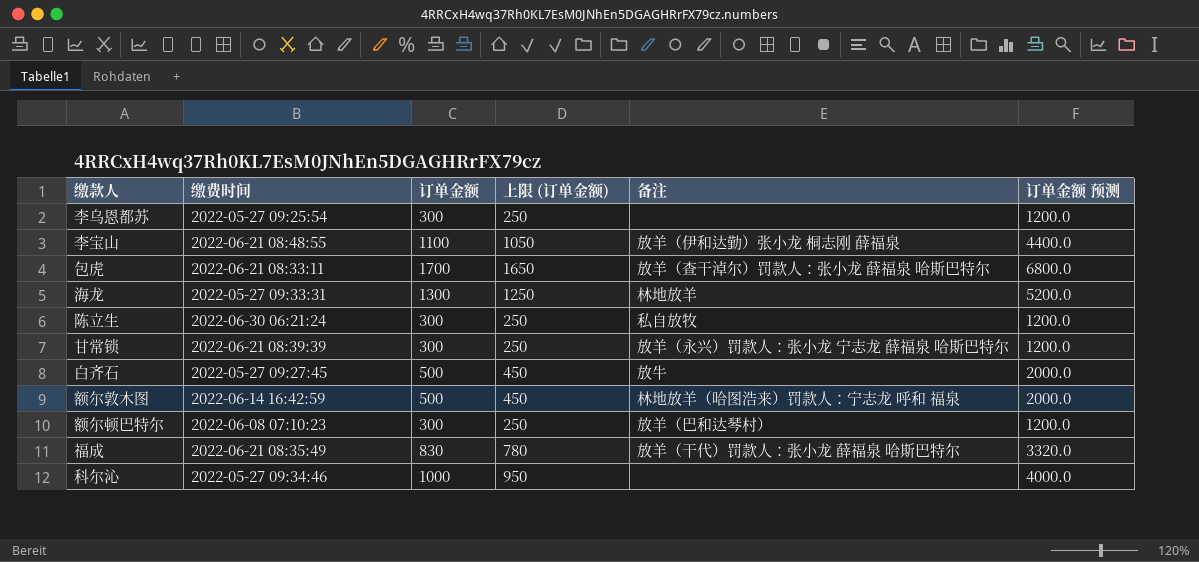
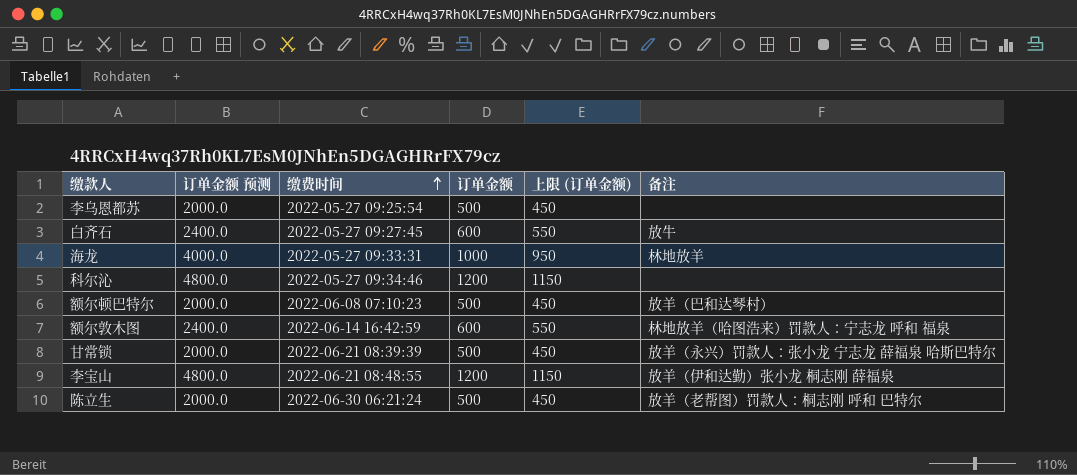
row order: none -> 缴费时间 ascending
column 订单金额 预测 | position: 6 -> 2
row 包虎: 2022-06-21 08:33:11 | 1700 | 1650 | 放羊（查干淖尔）罚款人：张小龙 薛福泉 哈斯巴特尔 | 6800.0 -> none
row 福成: 2022-06-21 08:35:49 | 830 | 780 | 放羊（干代）罚款人：张小龙 薛福泉 哈斯巴特尔 | 3320.0 -> none
李乌恩都苏 | 订单金额 预测: 1200.0 -> 2000.0
李乌恩都苏 | 订单金额: 300 -> 500
李乌恩都苏 | 上限 (订单金额): 250 -> 450
白齐石 | 订单金额 预测: 2000.0 -> 2400.0
白齐石 | 订单金额: 500 -> 600
白齐石 | 上限 (订单金额): 450 -> 550
海龙 | 订单金额 预测: 5200.0 -> 4000.0
海龙 | 订单金额: 1300 -> 1000
海龙 | 上限 (订单金额): 1250 -> 950
科尔沁 | 订单金额 预测: 4000.0 -> 4800.0
科尔沁 | 订单金额: 1000 -> 1200
科尔沁 | 上限 (订单金额): 950 -> 1150
额尔顿巴特尔 | 订单金额 预测: 1200.0 -> 2000.0
额尔顿巴特尔 | 订单金额: 300 -> 500
额尔顿巴特尔 | 上限 (订单金额): 250 -> 450
额尔敦木图 | 订单金额 预测: 2000.0 -> 2400.0
额尔敦木图 | 订单金额: 500 -> 600
额尔敦木图 | 上限 (订单金额): 450 -> 550
甘常锁 | 订单金额 预测: 1200.0 -> 2000.0
甘常锁 | 订单金额: 300 -> 500
甘常锁 | 上限 (订单金额): 250 -> 450
李宝山 | 订单金额 预测: 4400.0 -> 4800.0
李宝山 | 订单金额: 1100 -> 1200
李宝山 | 上限 (订单金额): 1050 -> 1150
陈立生 | 订单金额 预测: 1200.0 -> 2000.0
陈立生 | 订单金额: 300 -> 500
陈立生 | 上限 (订单金额): 250 -> 450
陈立生 | 备注: 私自放牧 -> 放羊（老帮图）罚款人：桐志刚 呼和 巴特尔

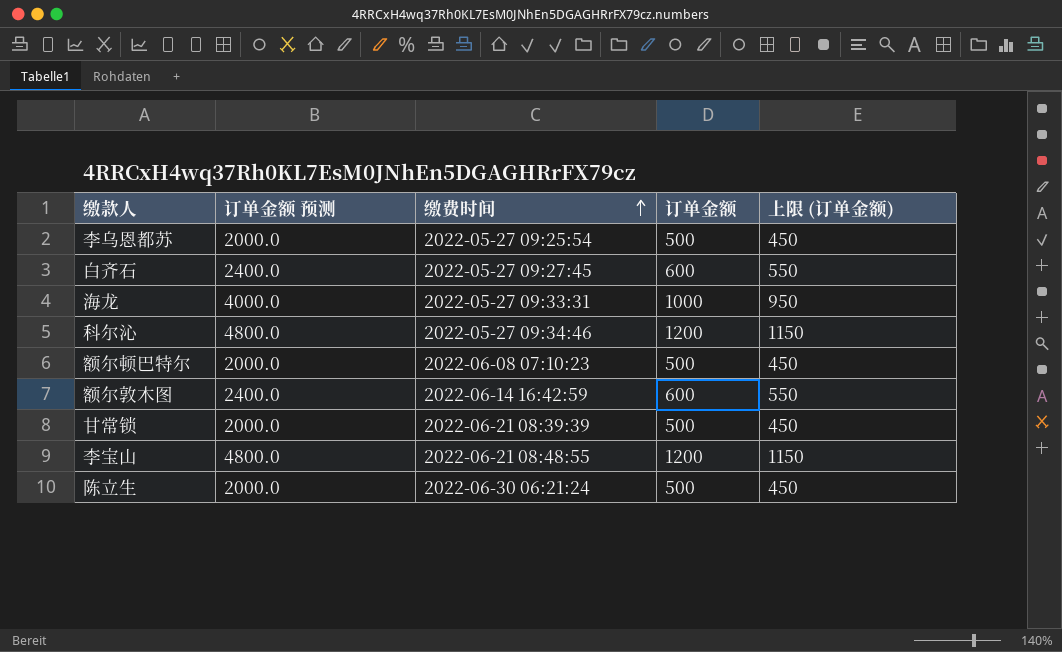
column 备注 | position: 6 -> none

